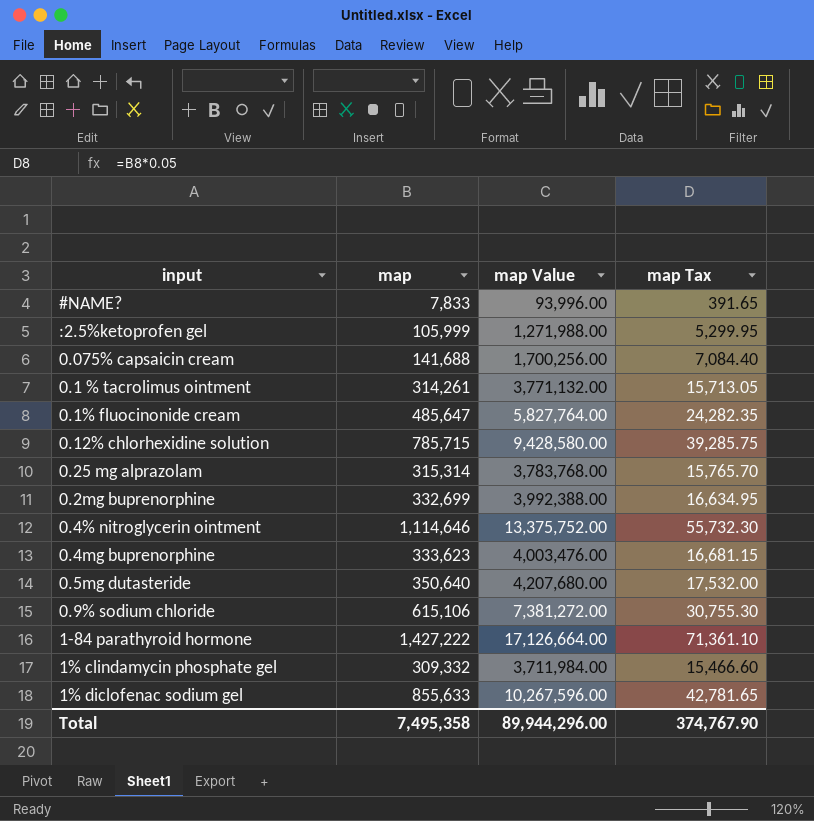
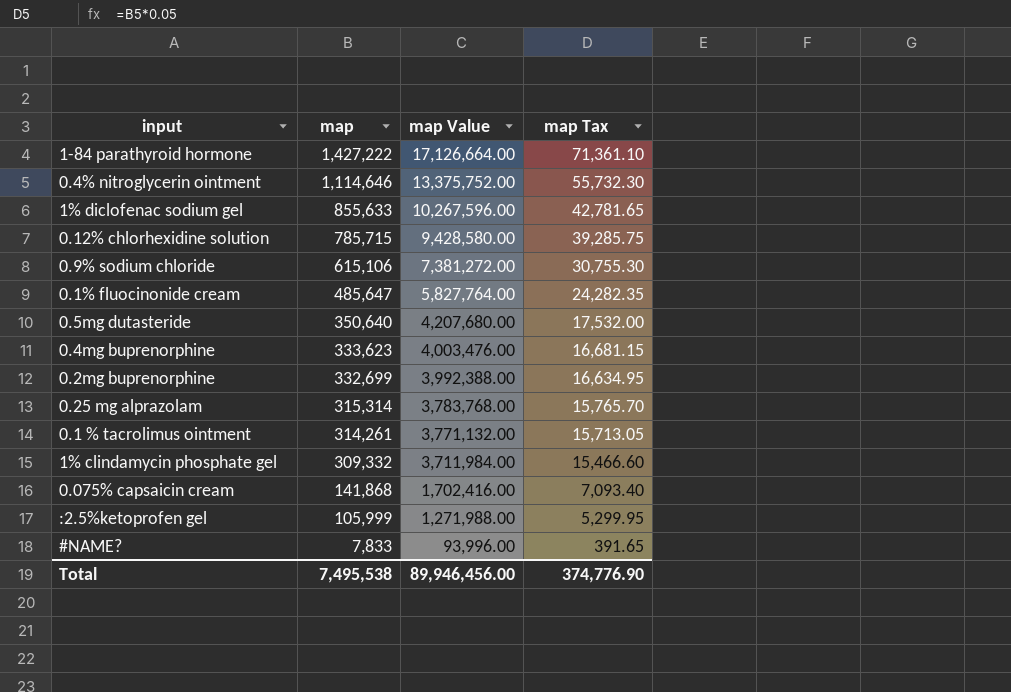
row order: none -> map descending
0.075% capsaicin cream | map: 141,688 -> 141,868
0.075% capsaicin cream | map Value: 1,700,256.00 -> 1,702,416.00
0.075% capsaicin cream | map Tax: 7,084.40 -> 7,093.40
Total | map: 7,495,358 -> 7,495,538
Total | map Value: 89,944,296.00 -> 89,946,456.00
Total | map Tax: 374,767.90 -> 374,776.90

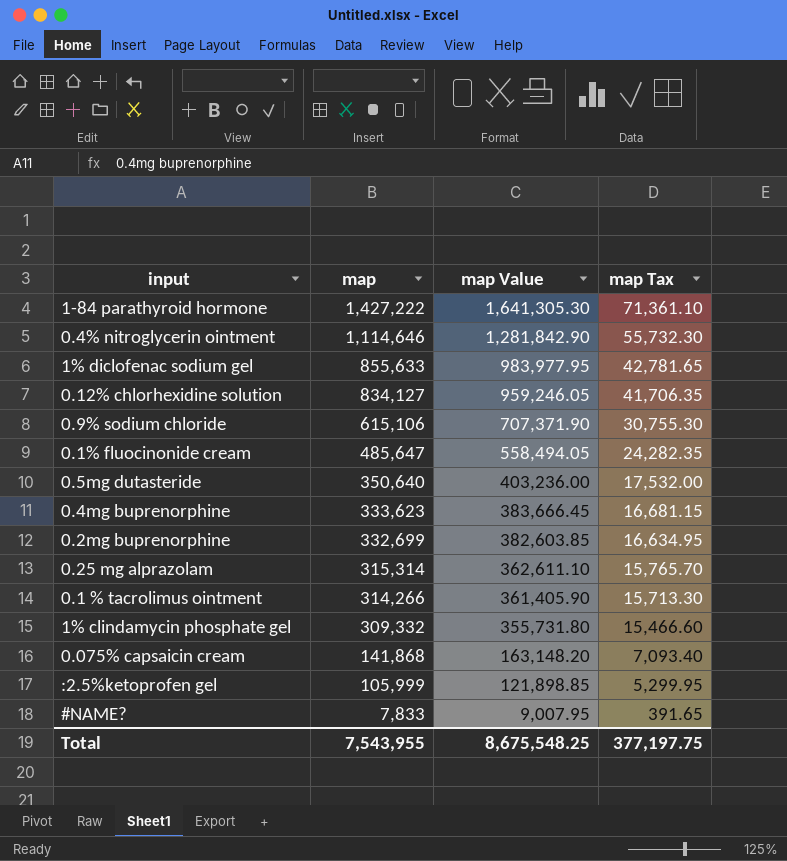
column map Value | formula: [map] * 12 -> [map] * 1.15
0.12% chlorhexidine solution | map: 785,715 -> 834,127
0.12% chlorhexidine solution | map Tax: 39,285.75 -> 41,706.35
0.1 % tacrolimus ointment | map: 314,261 -> 314,266
0.1 % tacrolimus ointment | map Tax: 15,713.05 -> 15,713.30
Total | map: 7,495,538 -> 7,543,955
Total | map Value: 89,946,456.00 -> 8,675,548.25
Total | map Tax: 374,776.90 -> 377,197.75

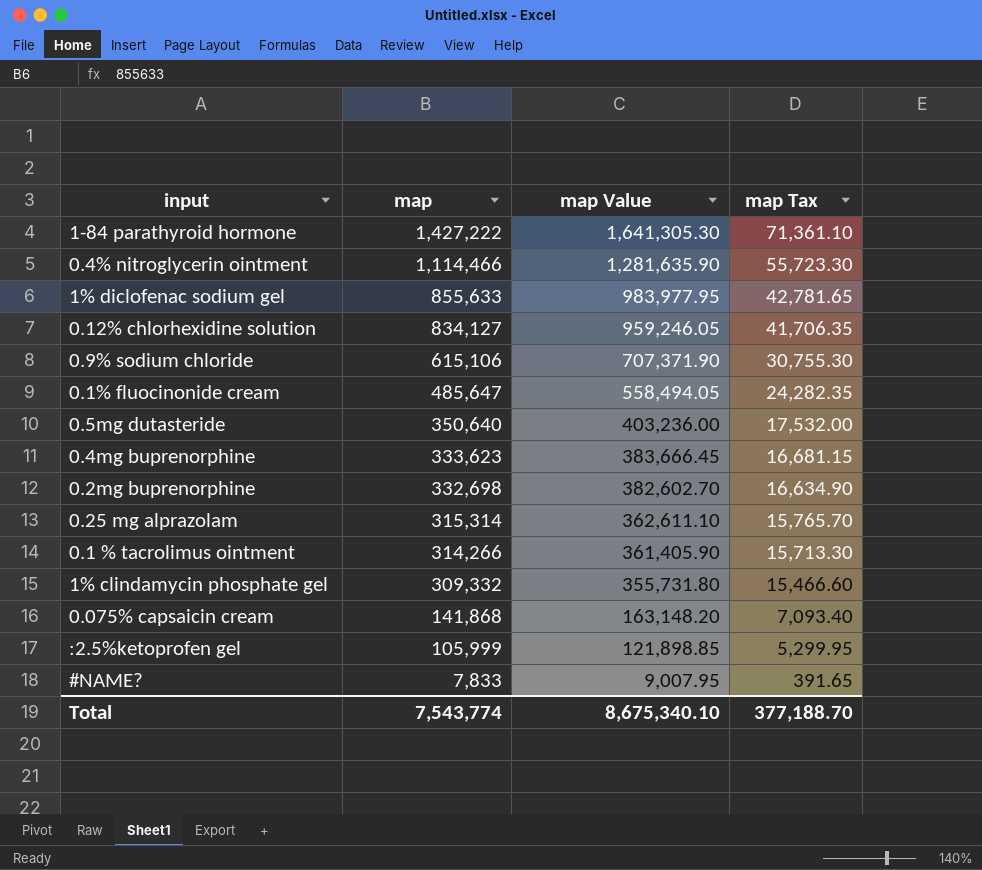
0.4% nitroglycerin ointment | map: 1,114,646 -> 1,114,466
0.4% nitroglycerin ointment | map Value: 1,281,842.90 -> 1,281,635.90
0.4% nitroglycerin ointment | map Tax: 55,732.30 -> 55,723.30
0.2mg buprenorphine | map: 332,699 -> 332,698
0.2mg buprenorphine | map Value: 382,603.85 -> 382,602.70
0.2mg buprenorphine | map Tax: 16,634.95 -> 16,634.90
Total | map: 7,543,955 -> 7,543,774
Total | map Value: 8,675,548.25 -> 8,675,340.10
Total | map Tax: 377,197.75 -> 377,188.70

